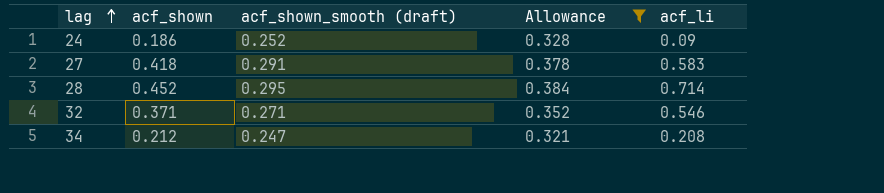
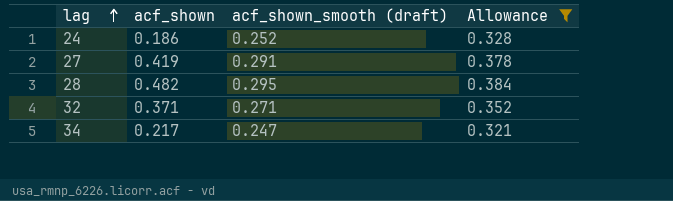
column acf_li | position: 5 -> none
27 | acf_shown: 0.418 -> 0.419
28 | acf_shown: 0.452 -> 0.482
34 | acf_shown: 0.212 -> 0.217

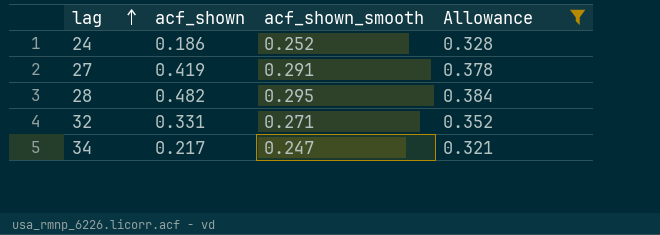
column name: acf_shown_smooth (draft) -> acf_shown_smooth
32 | acf_shown: 0.371 -> 0.331

